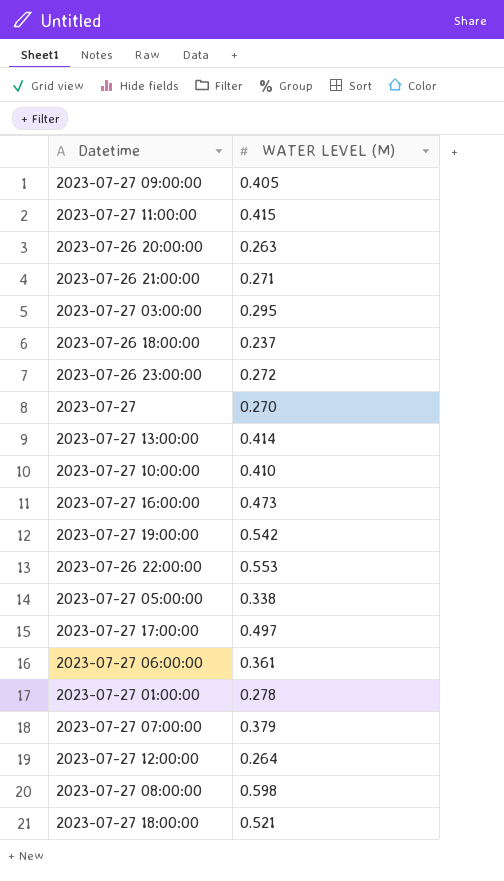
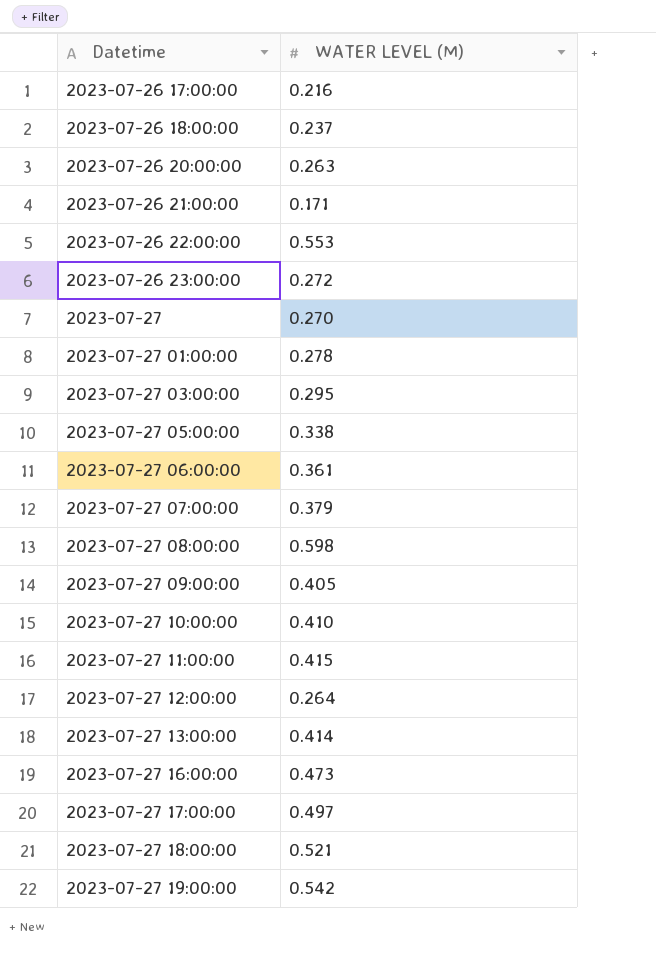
row order: none -> Datetime ascending
row 2023-07-26 17:00:00: none -> 0.216
2023-07-26 21:00:00 | WATER LEVEL (M): 0.271 -> 0.171

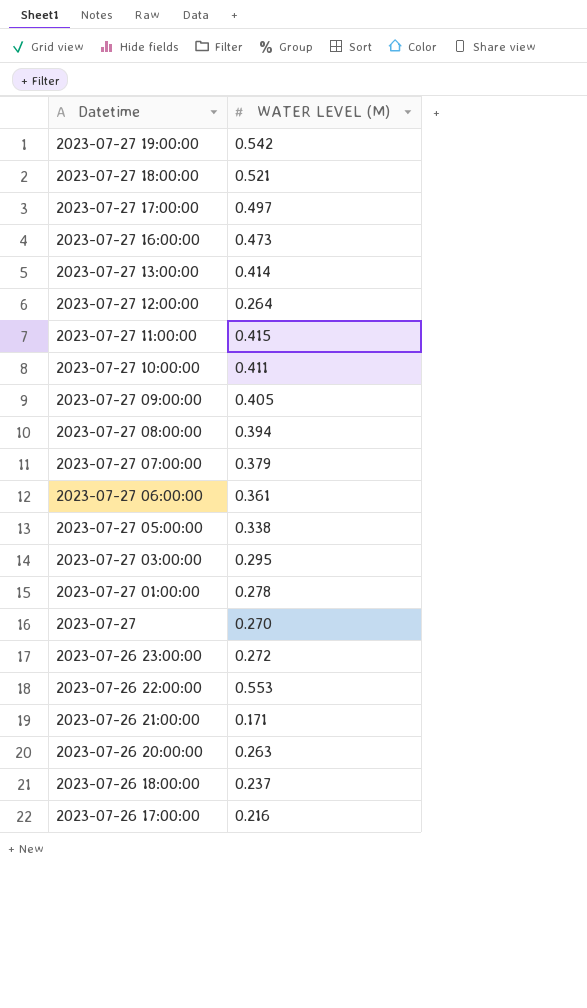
row order: Datetime ascending -> Datetime descending
2023-07-27 10:00:00 | WATER LEVEL (M): 0.410 -> 0.411
2023-07-27 08:00:00 | WATER LEVEL (M): 0.598 -> 0.394

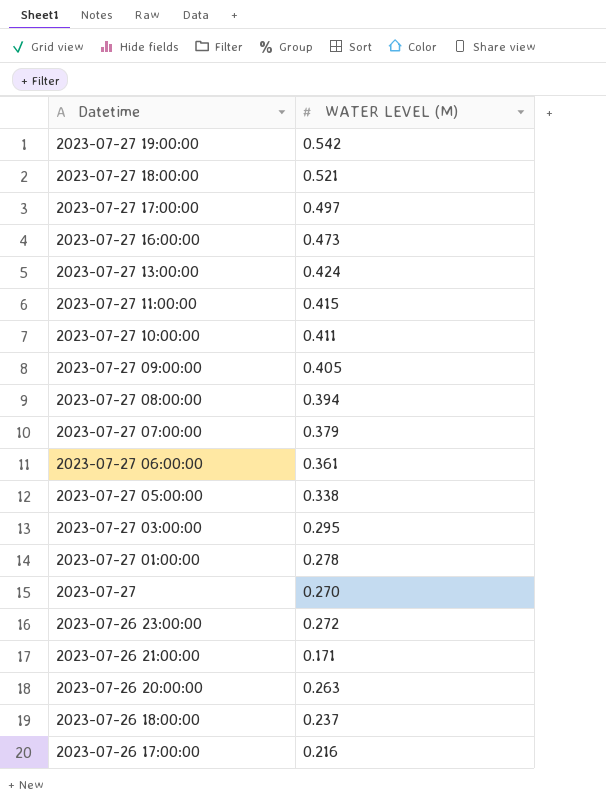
row 2023-07-27 12:00:00: 0.264 -> none
row 2023-07-26 22:00:00: 0.553 -> none
2023-07-27 13:00:00 | WATER LEVEL (M): 0.414 -> 0.424

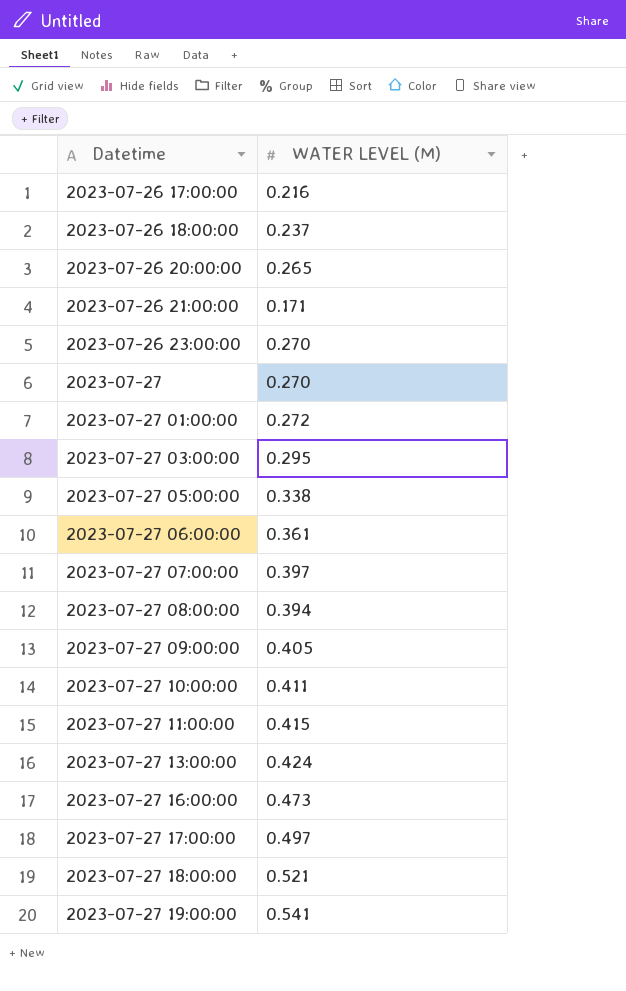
row order: Datetime descending -> Datetime ascending
2023-07-26 20:00:00 | WATER LEVEL (M): 0.263 -> 0.265
2023-07-26 23:00:00 | WATER LEVEL (M): 0.272 -> 0.270
2023-07-27 01:00:00 | WATER LEVEL (M): 0.278 -> 0.272
2023-07-27 07:00:00 | WATER LEVEL (M): 0.379 -> 0.397
2023-07-27 19:00:00 | WATER LEVEL (M): 0.542 -> 0.541

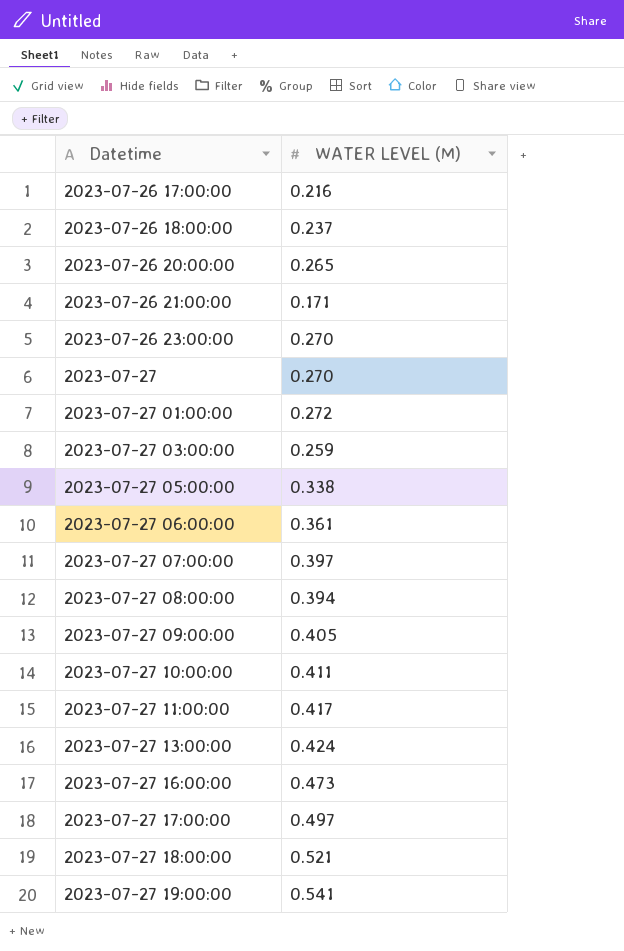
2023-07-27 03:00:00 | WATER LEVEL (M): 0.295 -> 0.259
2023-07-27 11:00:00 | WATER LEVEL (M): 0.415 -> 0.417

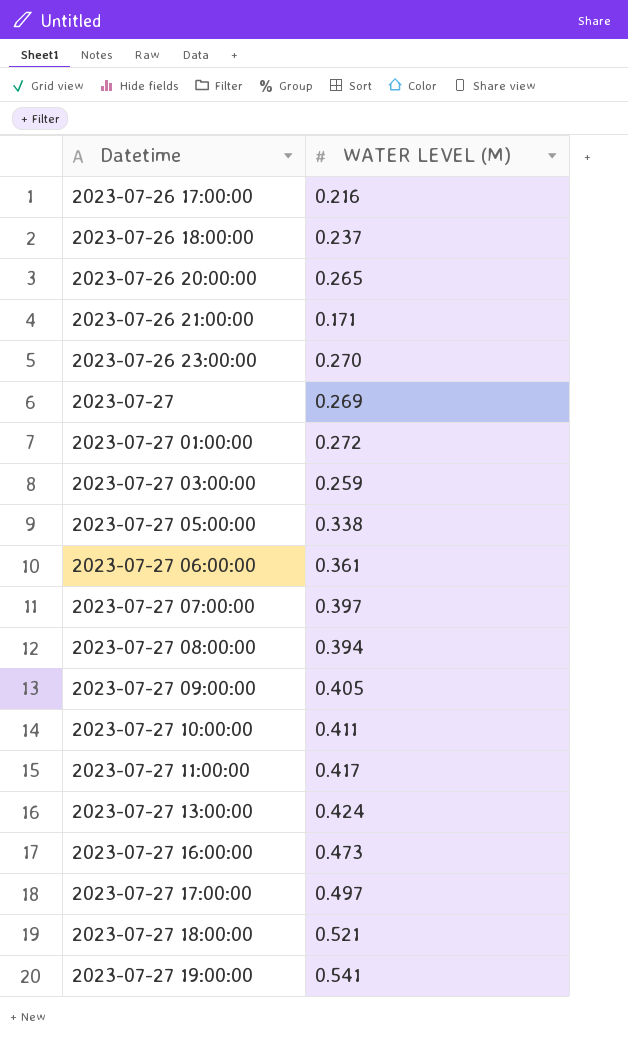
2023-07-27 | WATER LEVEL (M): 0.270 -> 0.269

